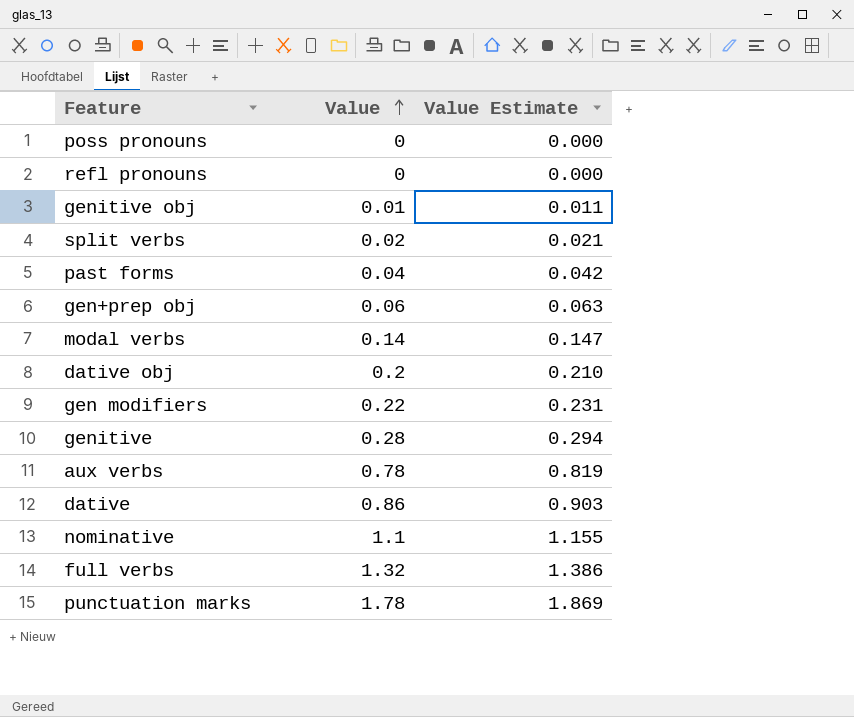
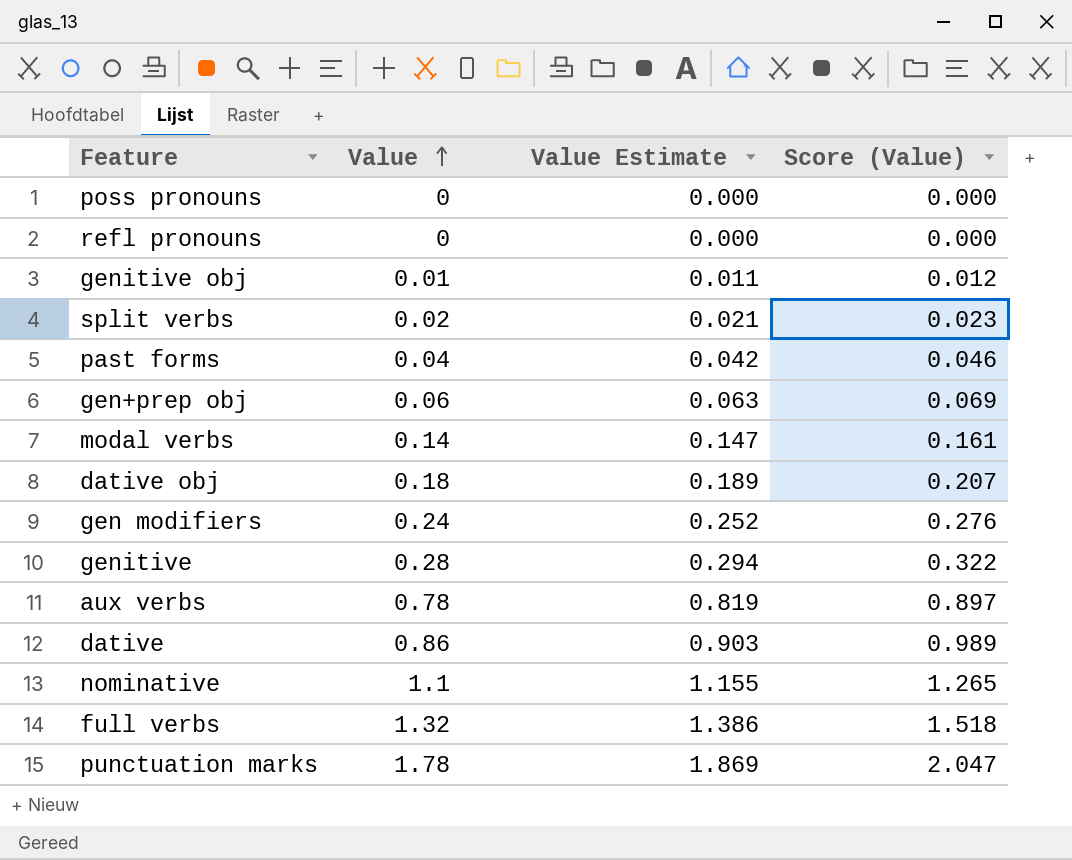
column Score (Value) | formula: none -> [Value] * 1.15
dative obj | Value: 0.2 -> 0.18
dative obj | Value Estimate: 0.210 -> 0.189
gen modifiers | Value: 0.22 -> 0.24
gen modifiers | Value Estimate: 0.231 -> 0.252

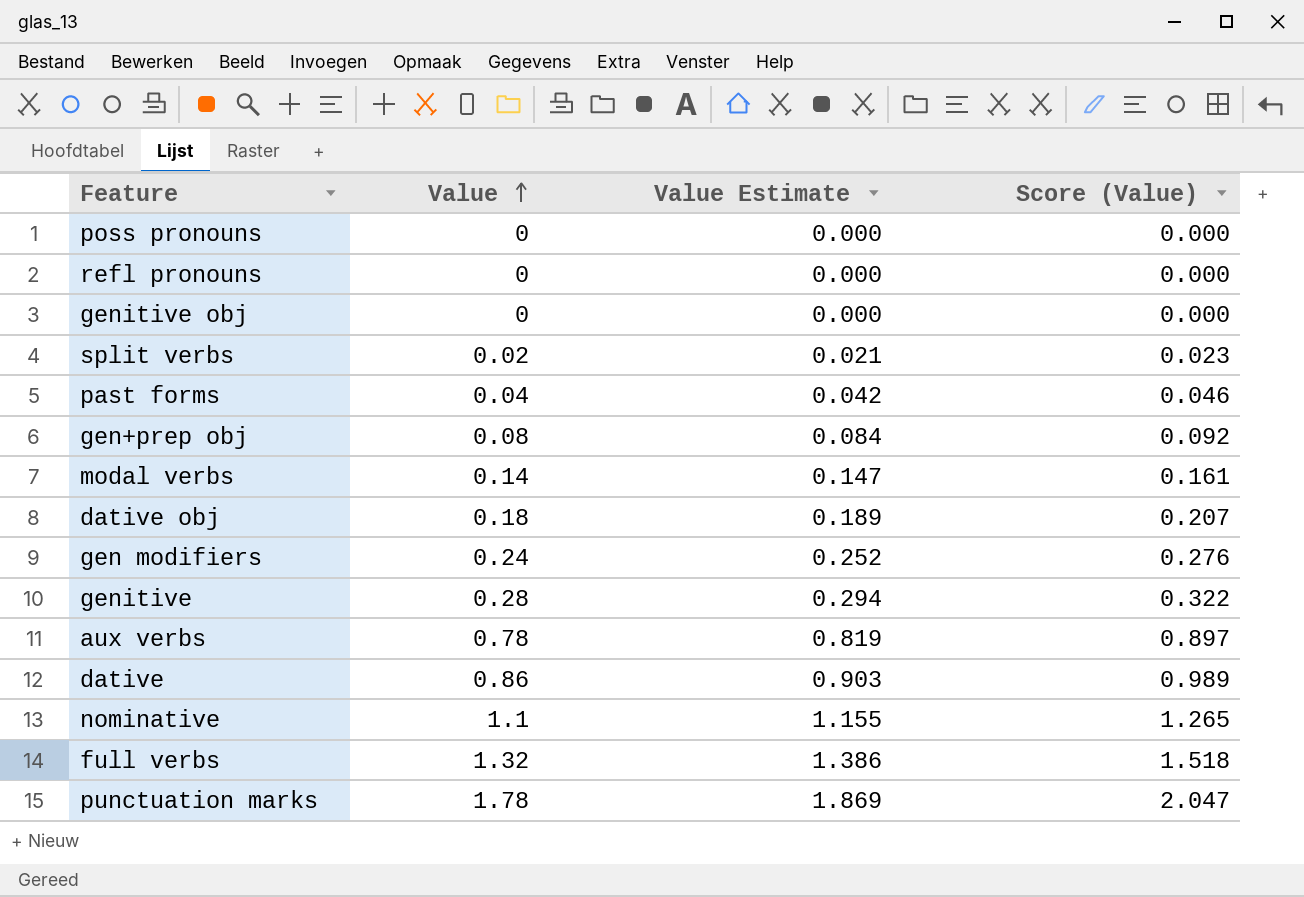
genitive obj | Value: 0.01 -> 0
genitive obj | Value Estimate: 0.011 -> 0.000
genitive obj | Score (Value): 0.012 -> 0.000
gen+prep obj | Value: 0.06 -> 0.08
gen+prep obj | Value Estimate: 0.063 -> 0.084
gen+prep obj | Score (Value): 0.069 -> 0.092

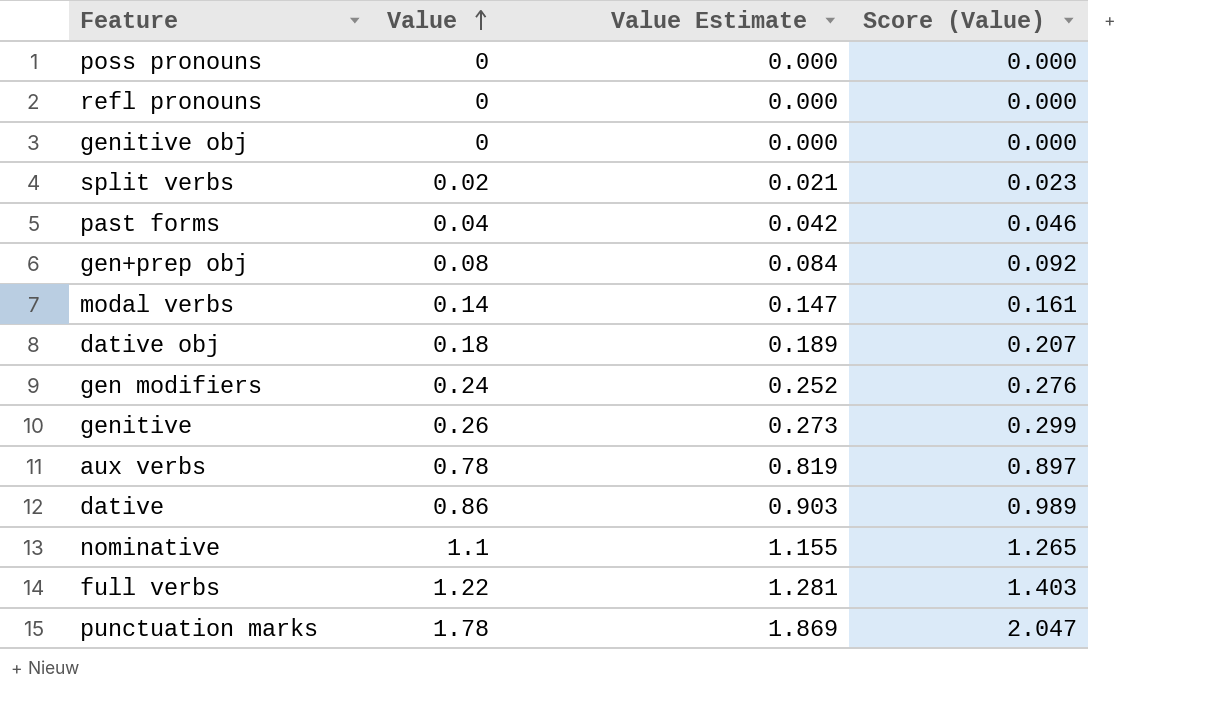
genitive | Value: 0.28 -> 0.26
genitive | Value Estimate: 0.294 -> 0.273
genitive | Score (Value): 0.322 -> 0.299
full verbs | Value: 1.32 -> 1.22
full verbs | Value Estimate: 1.386 -> 1.281
full verbs | Score (Value): 1.518 -> 1.403

